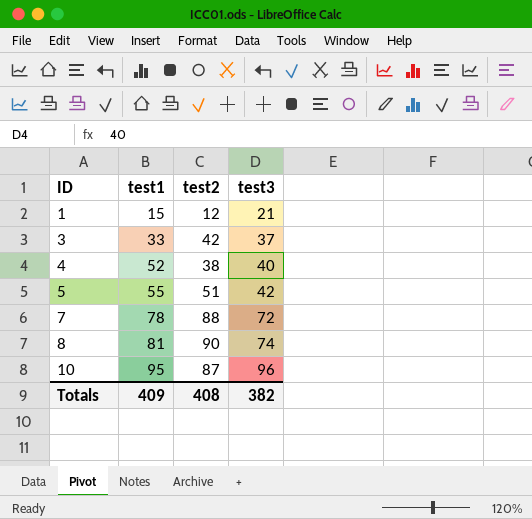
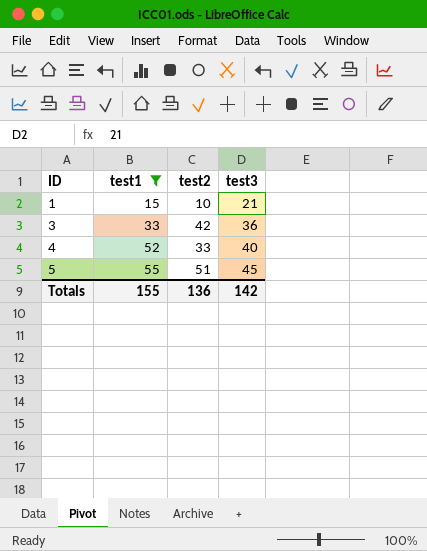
filter: none -> test1 <= 55
1 | test2: 12 -> 10
3 | test3: 37 -> 36
4 | test2: 38 -> 33
5 | test3: 42 -> 45
Totals | test1: 409 -> 155
Totals | test2: 408 -> 136
Totals | test3: 382 -> 142

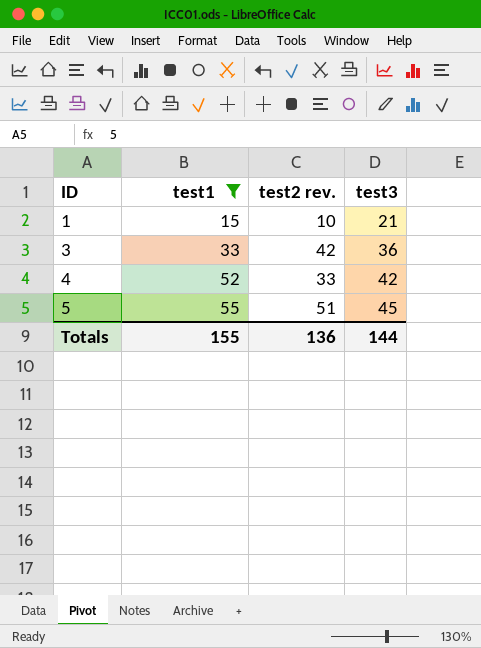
column name: test2 -> test2 rev.
4 | test3: 40 -> 42
Totals | test3: 142 -> 144

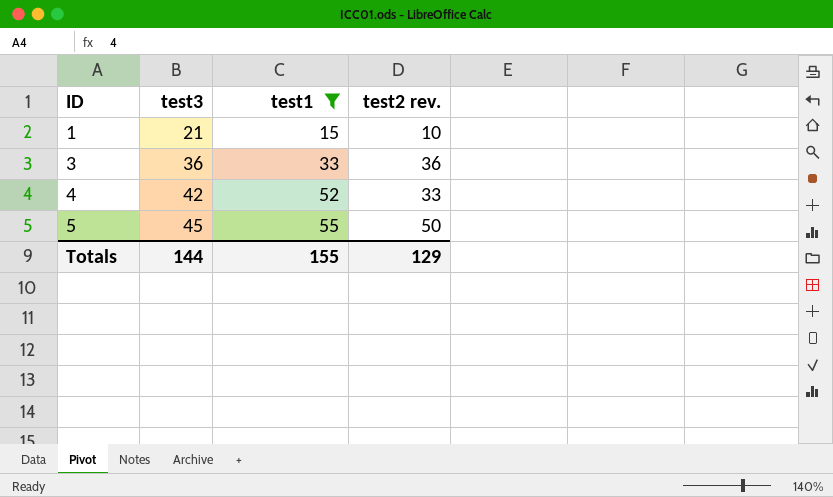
column test3 | position: 4 -> 2
3 | test2 rev.: 42 -> 36
5 | test2 rev.: 51 -> 50
Totals | test2 rev.: 136 -> 129

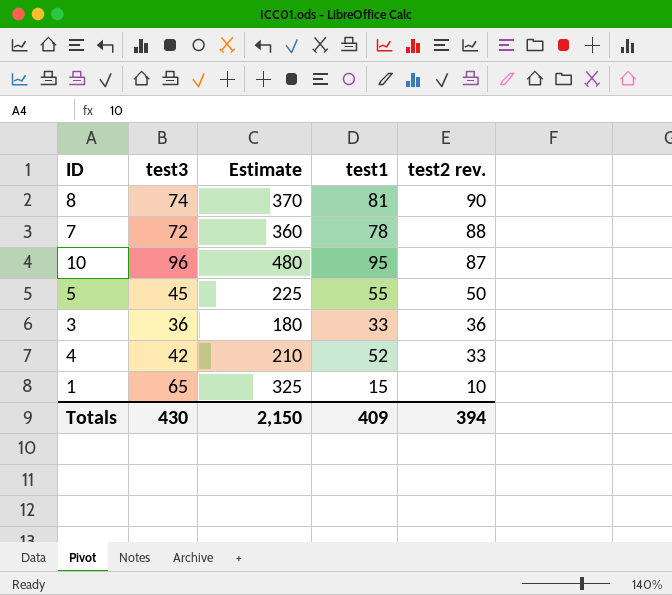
filter: test1 <= 55 -> none
row order: ID ascending -> test2 rev. descending
column Estimate | formula: none -> [test3] * 5
1 | test3: 21 -> 65
Totals | test3: 144 -> 430
Totals | test1: 155 -> 409
Totals | test2 rev.: 129 -> 394

